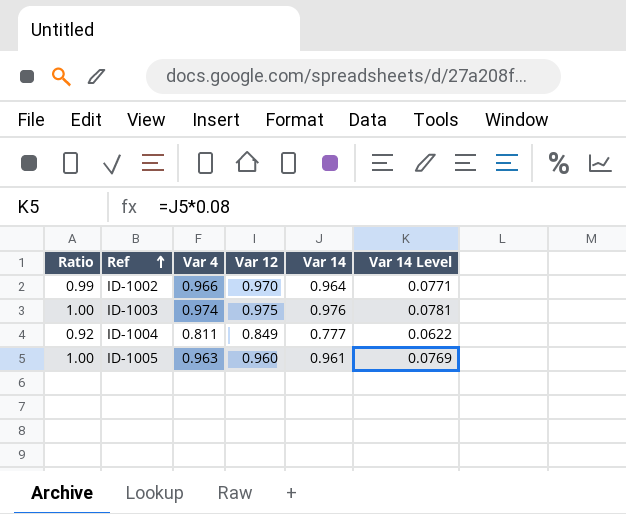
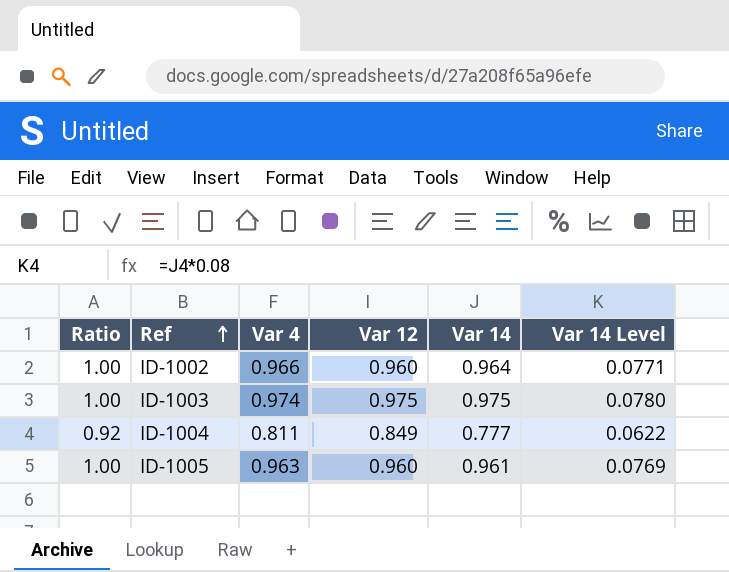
ID-1002 | Ratio: 0.99 -> 1.00
ID-1002 | Var 12: 0.970 -> 0.960
ID-1003 | Var 14: 0.976 -> 0.975
ID-1003 | Var 14 Level: 0.0781 -> 0.0780

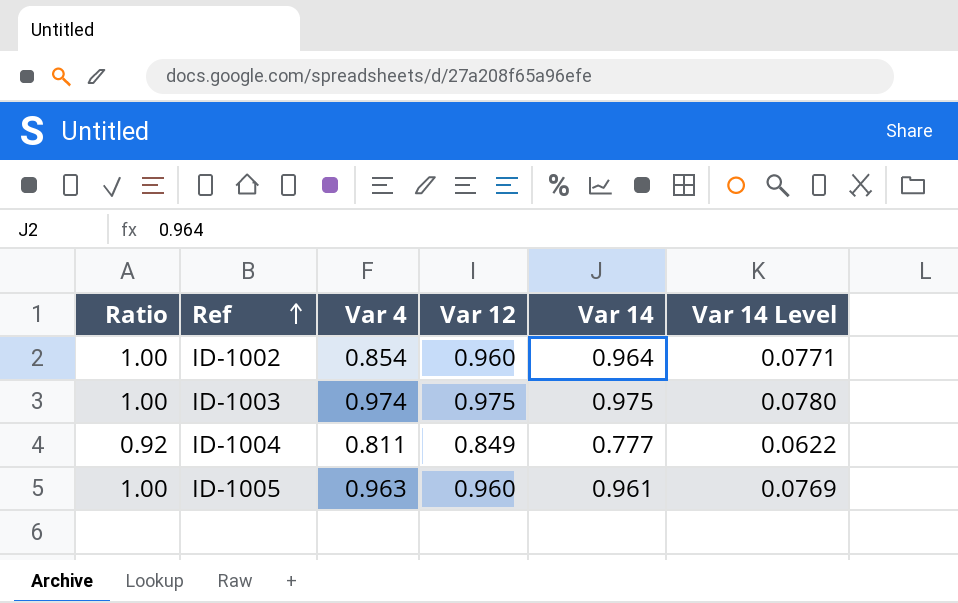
ID-1002 | Var 4: 0.966 -> 0.854

